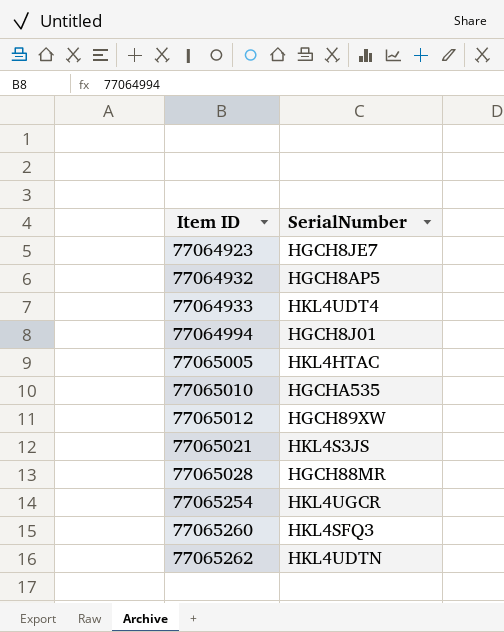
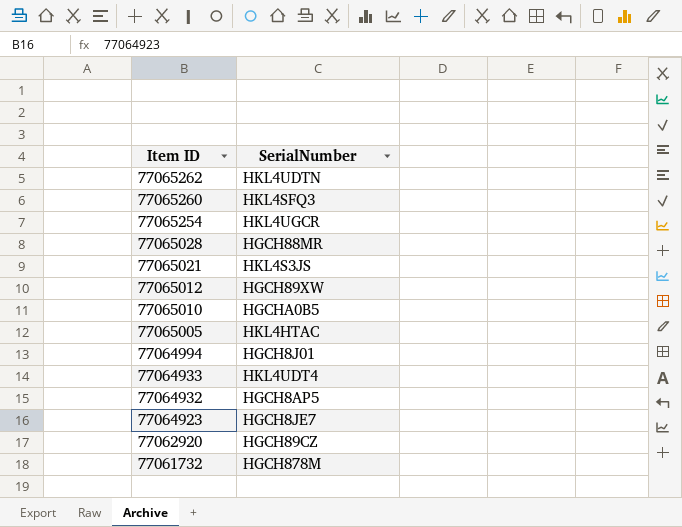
row order: Item ID ascending -> Item ID descending
77065010 | SerialNumber: HGCHA535 -> HGCHA0B5
row 77062920: none -> HGCH89CZ
row 77061732: none -> HGCH878M

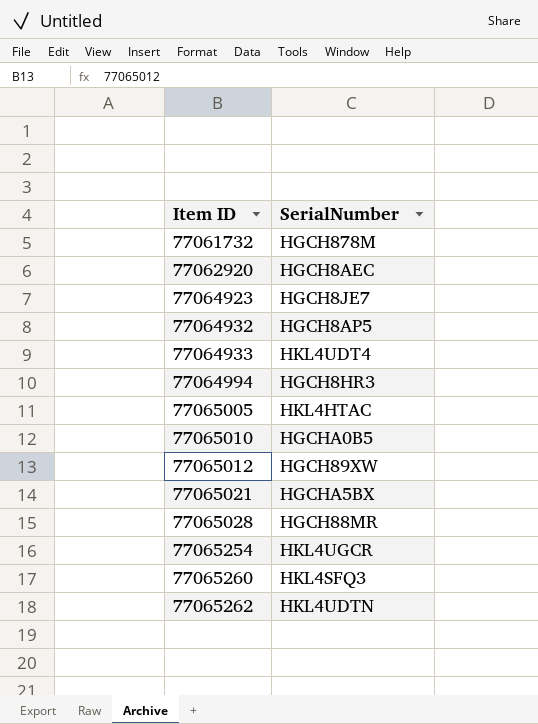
row order: Item ID descending -> Item ID ascending
77062920 | SerialNumber: HGCH89CZ -> HGCH8AEC
77064994 | SerialNumber: HGCH8J01 -> HGCH8HR3
77065021 | SerialNumber: HKL4S3JS -> HGCHA5BX

